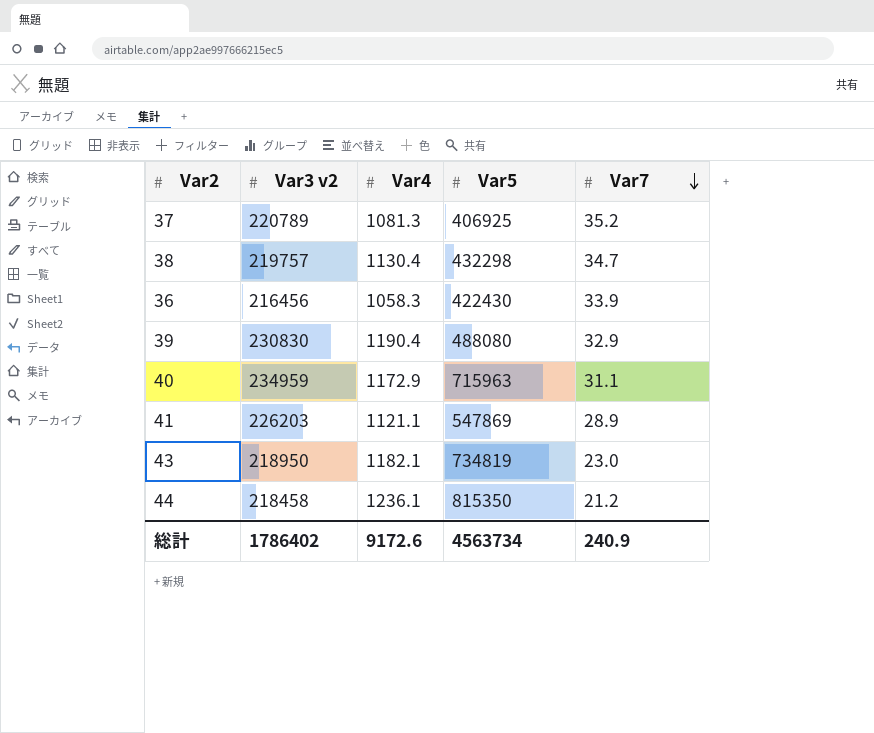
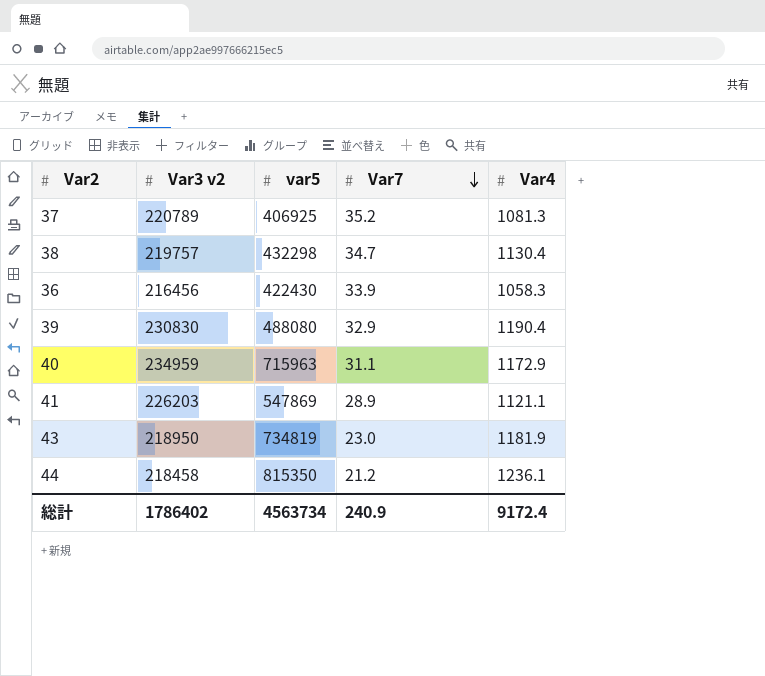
column name: Var5 -> var5
column Var4 | position: 3 -> 5
43 | Var4: 1182.1 -> 1181.9
総計 | Var4: 9172.6 -> 9172.4

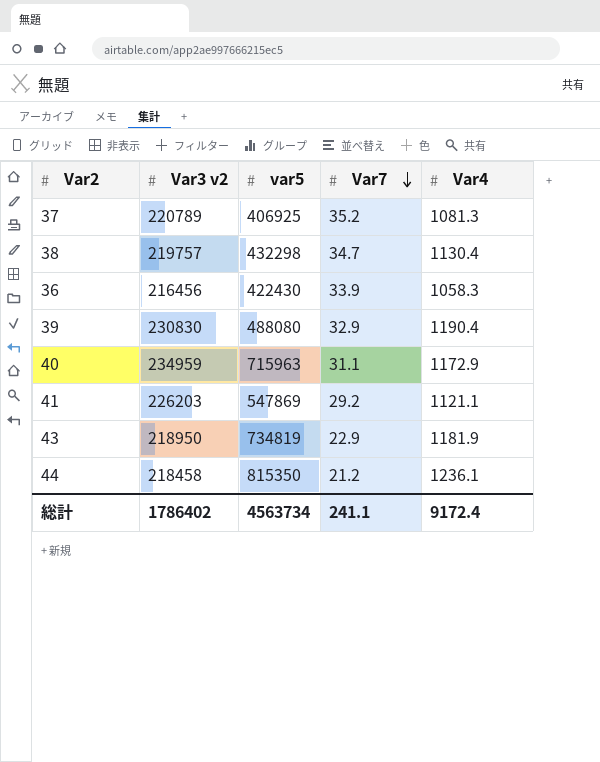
41 | Var7: 28.9 -> 29.2
43 | Var7: 23.0 -> 22.9
総計 | Var7: 240.9 -> 241.1

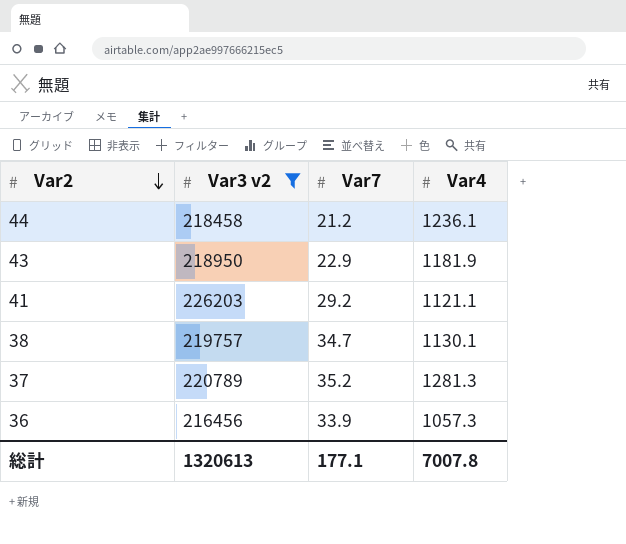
filter: none -> Var3 v2 <= 226203
row order: Var7 descending -> Var2 descending
column var5 | position: 3 -> none
38 | Var4: 1130.4 -> 1130.1
37 | Var4: 1081.3 -> 1281.3
36 | Var4: 1058.3 -> 1057.3
総計 | Var3 v2: 1786402 -> 1320613
総計 | Var7: 241.1 -> 177.1
総計 | Var4: 9172.4 -> 7007.8

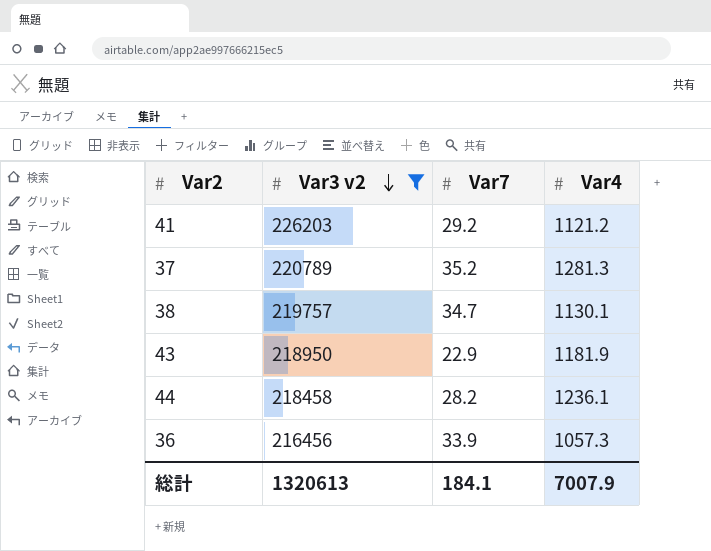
row order: Var2 descending -> Var3 v2 descending
41 | Var4: 1121.1 -> 1121.2
44 | Var7: 21.2 -> 28.2
総計 | Var7: 177.1 -> 184.1
総計 | Var4: 7007.8 -> 7007.9

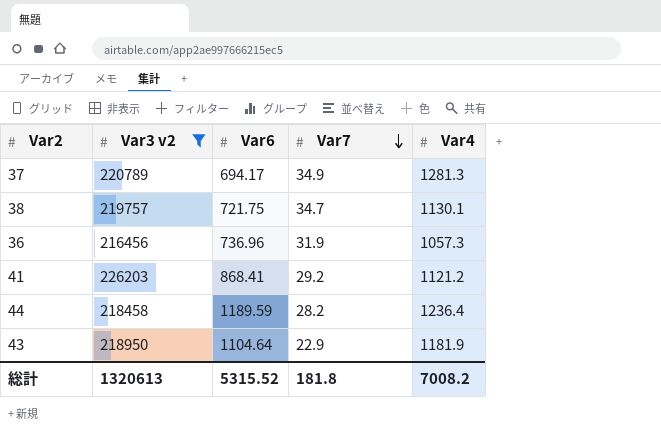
row order: Var3 v2 descending -> Var7 descending
column Var6 | position: none -> 3
37 | Var7: 35.2 -> 34.9
36 | Var7: 33.9 -> 31.9
44 | Var4: 1236.1 -> 1236.4
総計 | Var7: 184.1 -> 181.8
総計 | Var4: 7007.9 -> 7008.2

